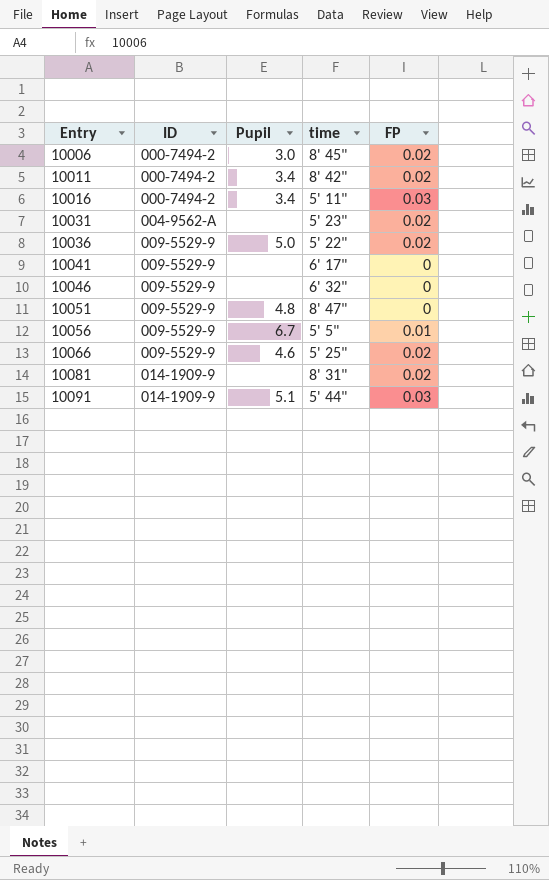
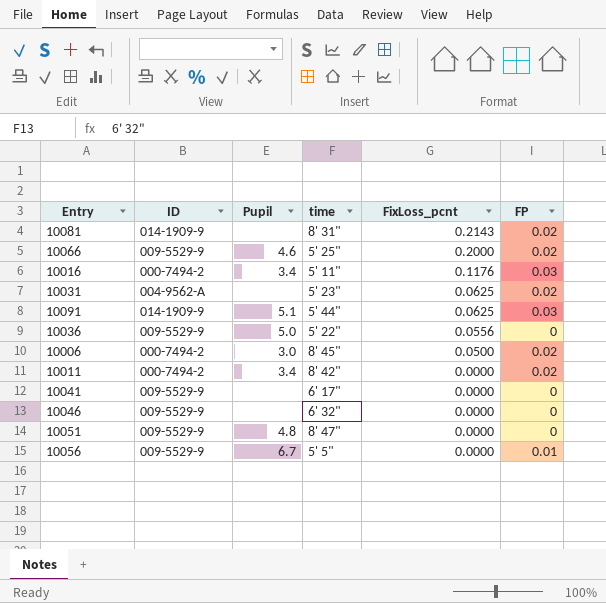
row order: Entry ascending -> FixLoss_pcnt descending
column FixLoss_pcnt | position: none -> 5
10036 | FP: 0.02 -> 0

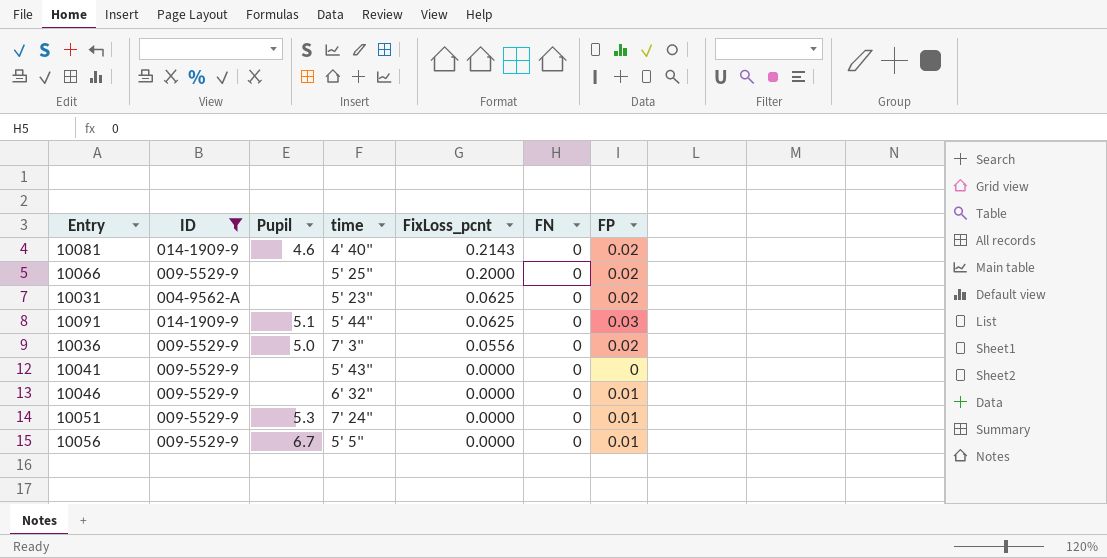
filter: none -> ID != 000-7494-2
column FN | position: none -> 6
10081 | Pupil: none -> 4.6
10081 | time: 8' 31" -> 4' 40"
10066 | Pupil: 4.6 -> none
10036 | time: 5' 22" -> 7' 3"
10036 | FP: 0 -> 0.02
10041 | time: 6' 17" -> 5' 43"
10046 | FP: 0 -> 0.01
10051 | Pupil: 4.8 -> 5.3
10051 | time: 8' 47" -> 7' 24"
10051 | FP: 0 -> 0.01

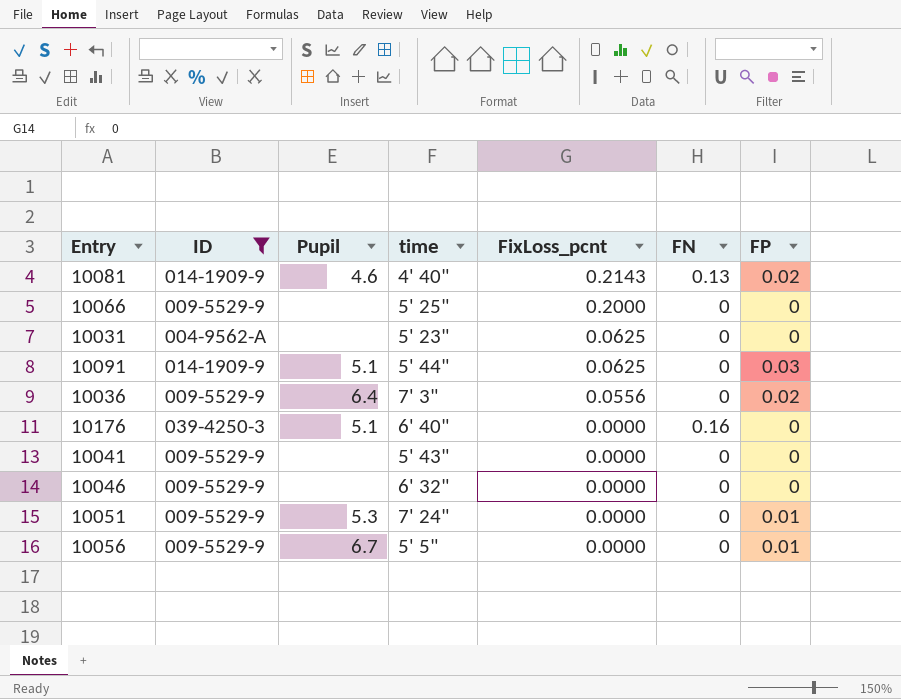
10081 | FN: 0 -> 0.13
10066 | FP: 0.02 -> 0
10031 | FP: 0.02 -> 0
10036 | Pupil: 5.0 -> 6.4
row 10176: none -> 039-4250-3 | 5.1 | 6' 40" | 0.0000 | 0.16 | 0
10046 | FP: 0.01 -> 0

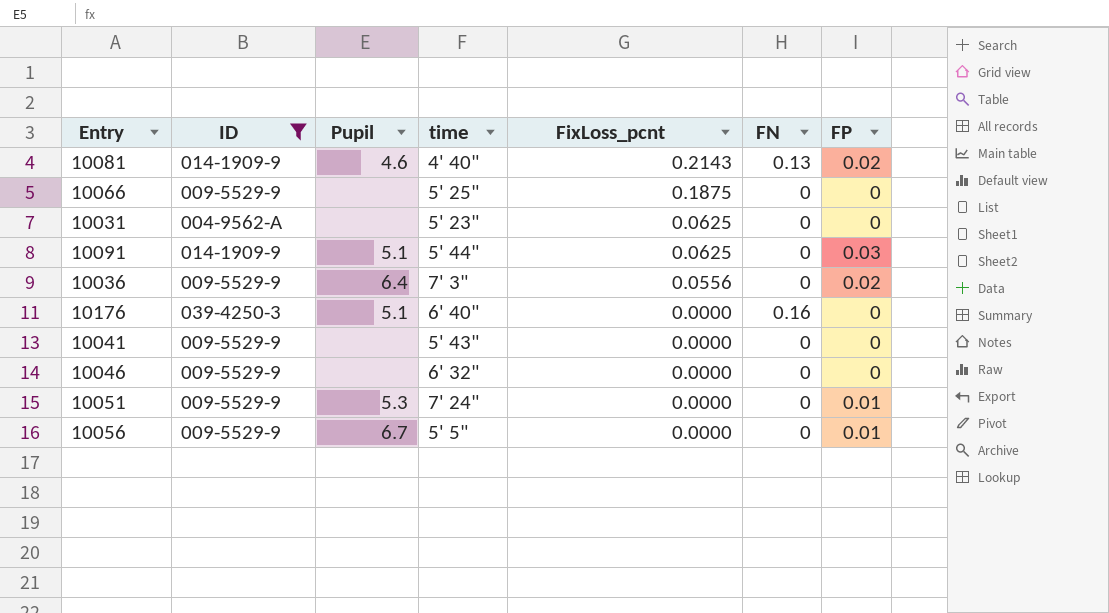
10066 | FixLoss_pcnt: 0.2000 -> 0.1875

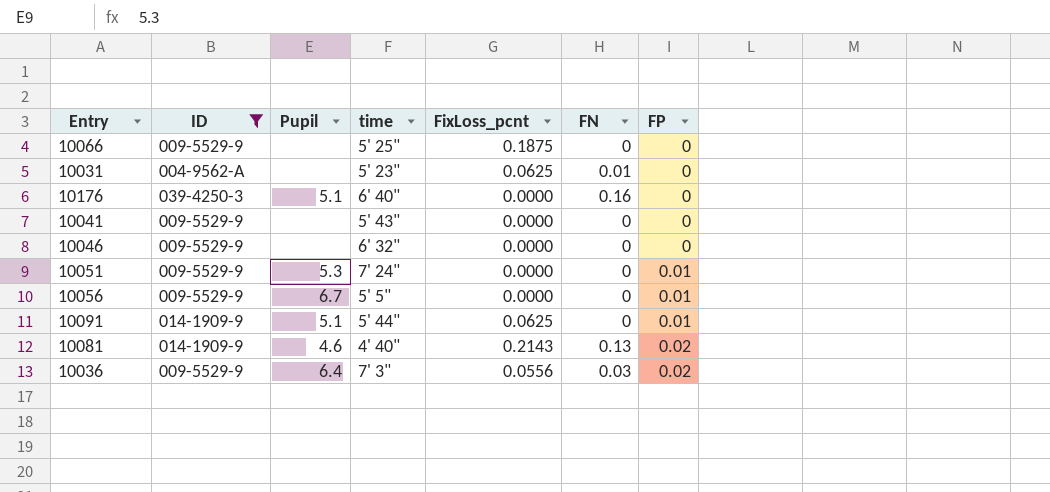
row order: FixLoss_pcnt descending -> FP ascending
10031 | FN: 0 -> 0.01
10091 | FP: 0.03 -> 0.01
10036 | FN: 0 -> 0.03

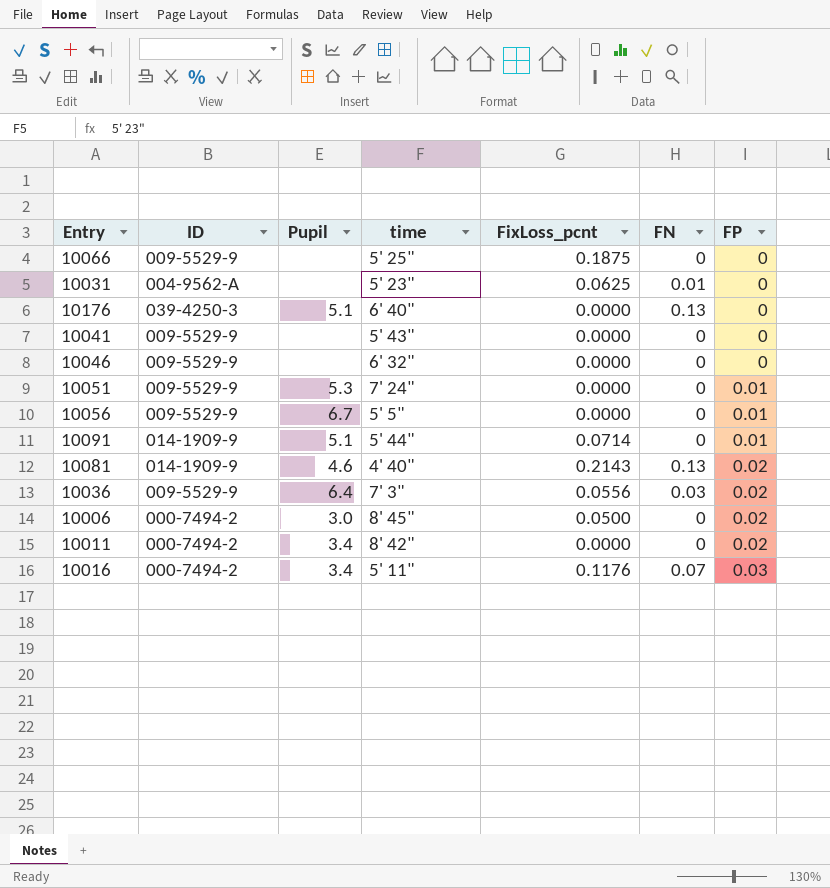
filter: ID != 000-7494-2 -> none
10176 | FN: 0.16 -> 0.13
10091 | FixLoss_pcnt: 0.0625 -> 0.0714

